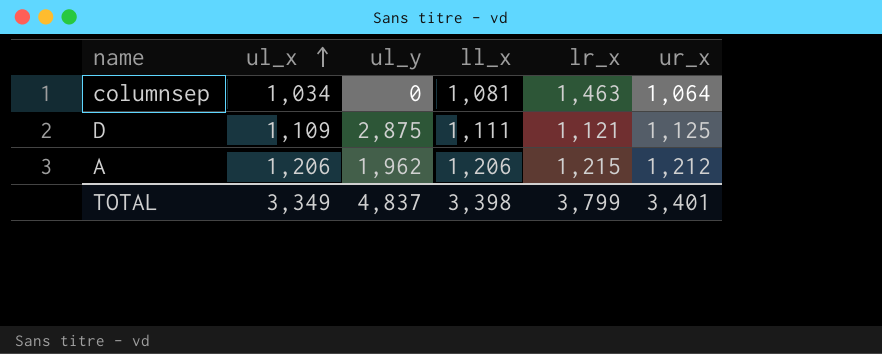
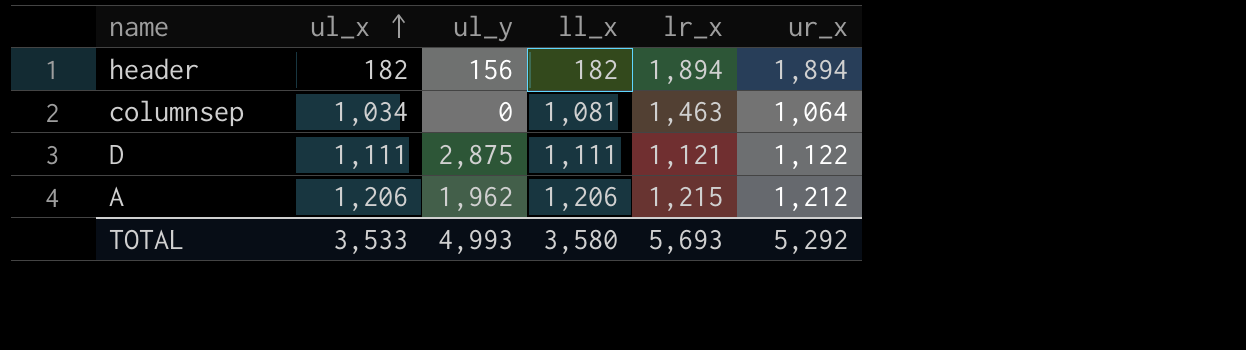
row header: none -> 182 | 156 | 182 | 1,894 | 1,894
D | ul_x: 1,109 -> 1,111
D | ur_x: 1,125 -> 1,122
TOTAL | ul_x: 3,349 -> 3,533
TOTAL | ul_y: 4,837 -> 4,993
TOTAL | ll_x: 3,398 -> 3,580
TOTAL | lr_x: 3,799 -> 5,693
TOTAL | ur_x: 3,401 -> 5,292

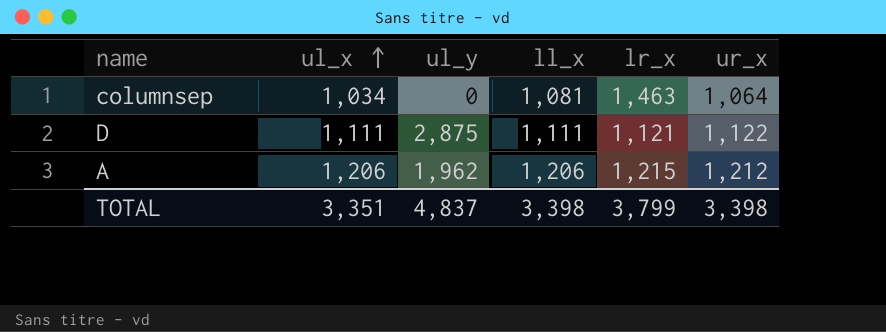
row header: 182 | 156 | 182 | 1,894 | 1,894 -> none
TOTAL | ul_x: 3,533 -> 3,351
TOTAL | ul_y: 4,993 -> 4,837
TOTAL | ll_x: 3,580 -> 3,398
TOTAL | lr_x: 5,693 -> 3,799
TOTAL | ur_x: 5,292 -> 3,398

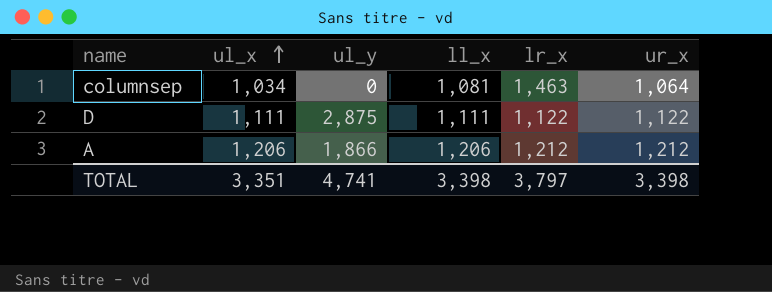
D | lr_x: 1,121 -> 1,122
A | ul_y: 1,962 -> 1,866
A | lr_x: 1,215 -> 1,212
TOTAL | ul_y: 4,837 -> 4,741
TOTAL | lr_x: 3,799 -> 3,797

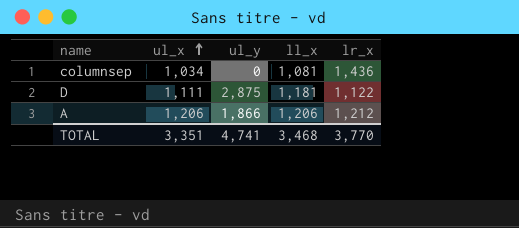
column ur_x | position: 6 -> none
columnsep | lr_x: 1,463 -> 1,436
D | ll_x: 1,111 -> 1,181
TOTAL | ll_x: 3,398 -> 3,468
TOTAL | lr_x: 3,797 -> 3,770

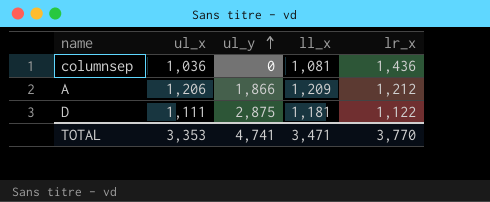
row order: ul_x ascending -> ul_y ascending
columnsep | ul_x: 1,034 -> 1,036
A | ll_x: 1,206 -> 1,209
TOTAL | ul_x: 3,351 -> 3,353
TOTAL | ll_x: 3,468 -> 3,471

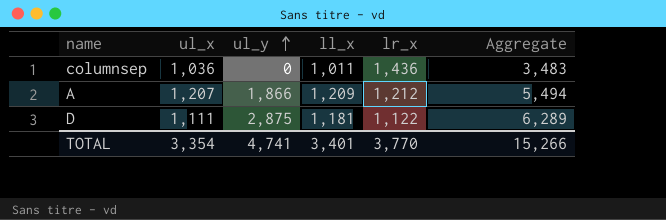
column Aggregate | formula: none -> [ul_x] + [ul_y] + [ll_x] + [lr_x]
columnsep | ll_x: 1,081 -> 1,011
A | ul_x: 1,206 -> 1,207
TOTAL | ul_x: 3,353 -> 3,354
TOTAL | ll_x: 3,471 -> 3,401

